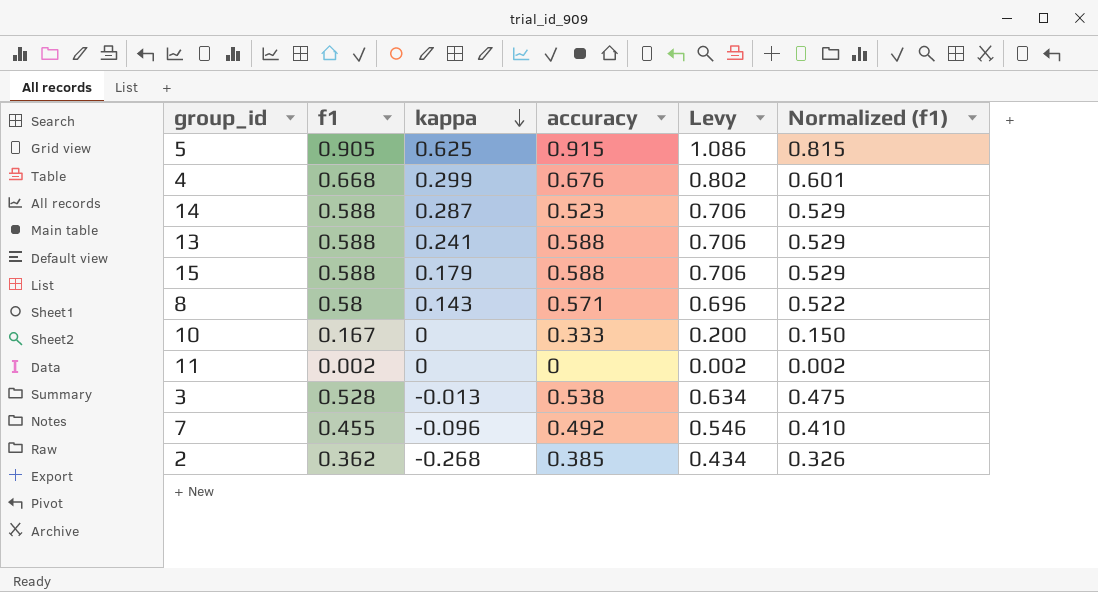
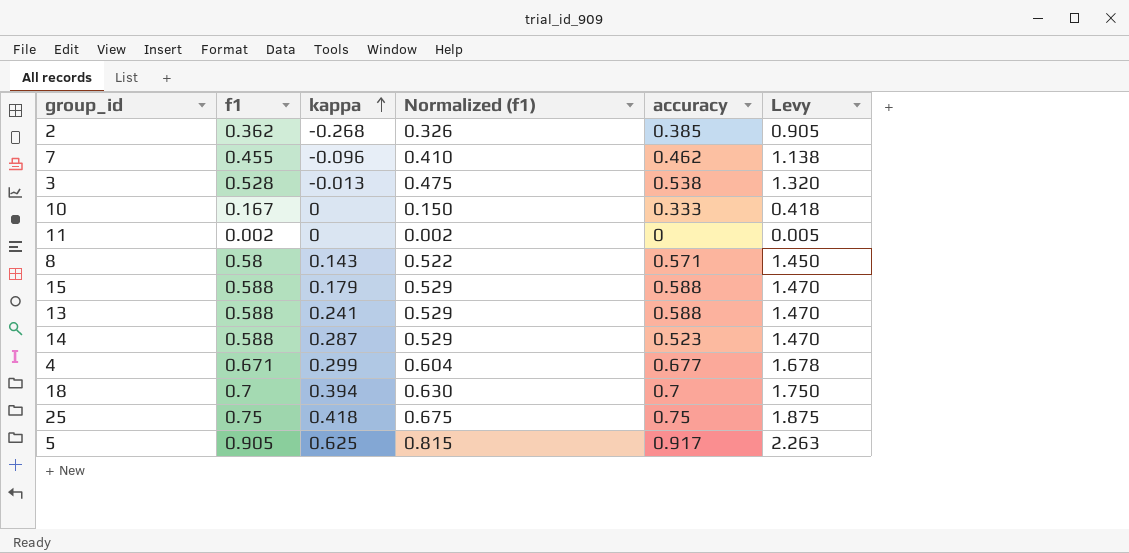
row order: kappa descending -> kappa ascending
column Normalized (f1) | position: 6 -> 4
column Levy | formula: [f1] * 1.2 -> [f1] * 2.5
7 | accuracy: 0.492 -> 0.462
4 | f1: 0.668 -> 0.671
4 | Normalized (f1): 0.601 -> 0.604
4 | accuracy: 0.676 -> 0.677
row 18: none -> 0.7 | 0.394 | 0.630 | 0.7 | 1.750
row 25: none -> 0.75 | 0.418 | 0.675 | 0.75 | 1.875
5 | accuracy: 0.915 -> 0.917

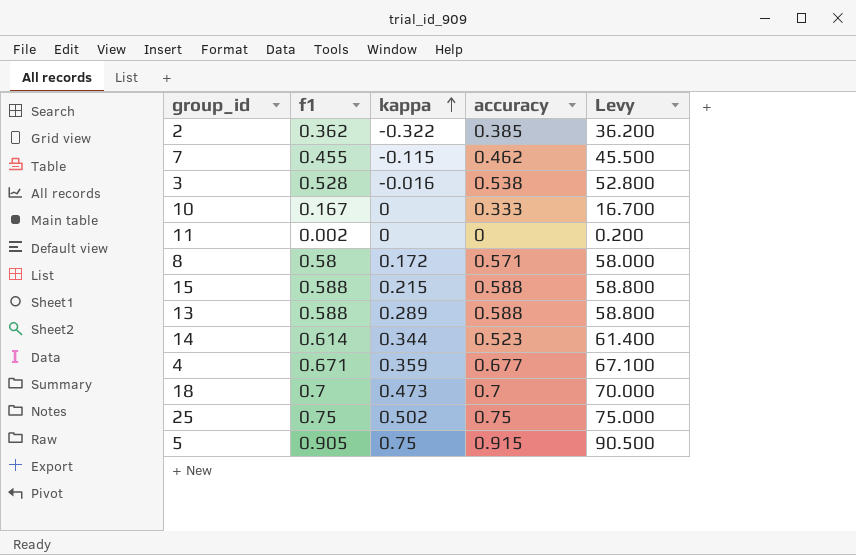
column Normalized (f1) | formula: [f1] * 0.9 -> none
column Levy | formula: [f1] * 2.5 -> [f1] * 100
2 | kappa: -0.268 -> -0.322
7 | kappa: -0.096 -> -0.115
3 | kappa: -0.013 -> -0.016
8 | kappa: 0.143 -> 0.172
15 | kappa: 0.179 -> 0.215
13 | kappa: 0.241 -> 0.289
14 | f1: 0.588 -> 0.614
14 | kappa: 0.287 -> 0.344
4 | kappa: 0.299 -> 0.359
18 | kappa: 0.394 -> 0.473
25 | kappa: 0.418 -> 0.502
5 | kappa: 0.625 -> 0.75
5 | accuracy: 0.917 -> 0.915

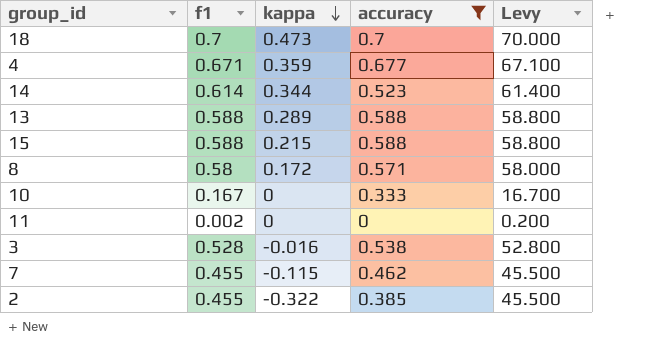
filter: none -> accuracy <= 0.7
row order: kappa ascending -> kappa descending
2 | f1: 0.362 -> 0.455
2 | Levy: 36.200 -> 45.500

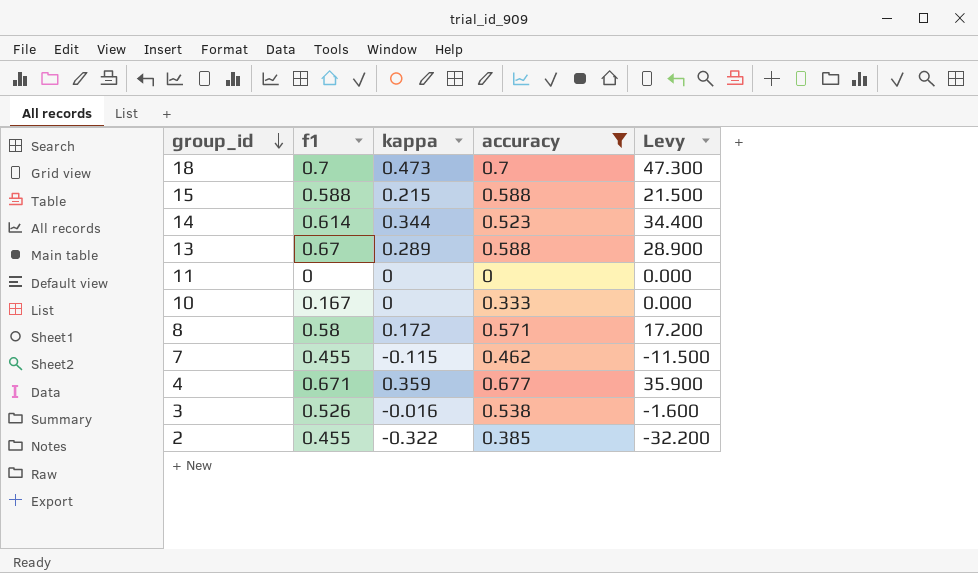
row order: kappa descending -> group_id descending
column Levy | formula: [f1] * 100 -> [kappa] * 100
13 | f1: 0.588 -> 0.67
11 | f1: 0.002 -> 0
3 | f1: 0.528 -> 0.526

